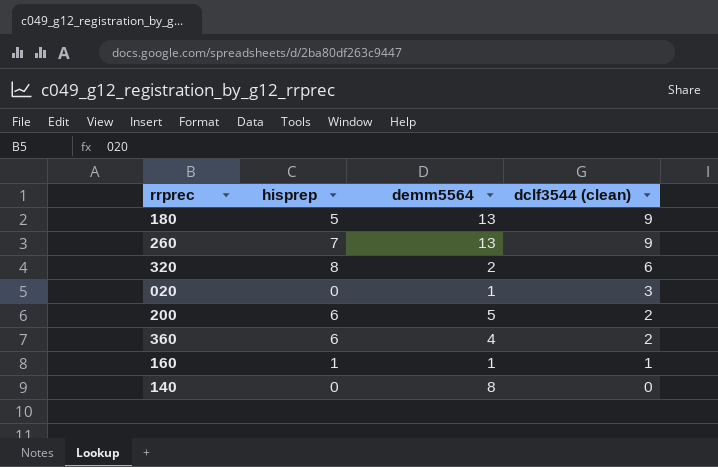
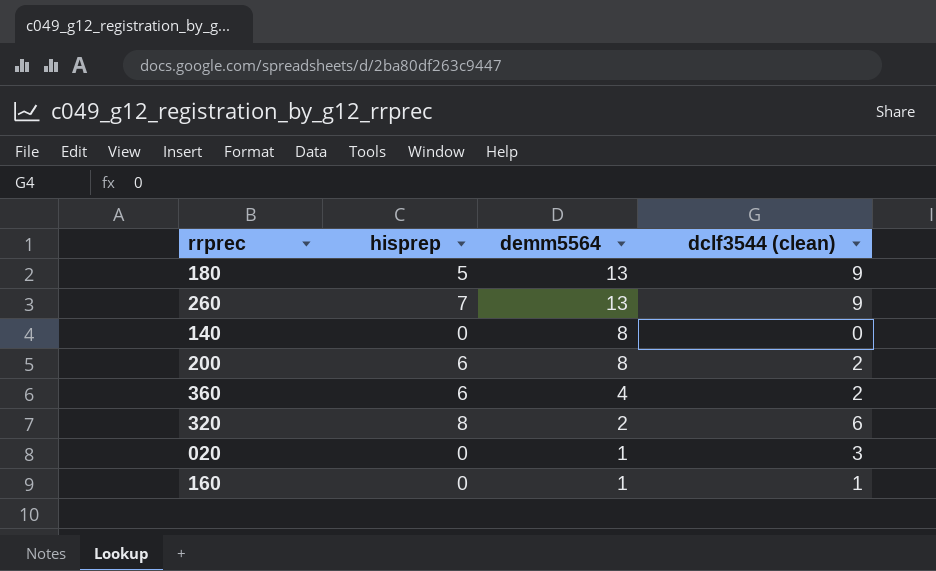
row order: dclf3544 (clean) descending -> demm5564 descending
200 | demm5564: 5 -> 8
160 | hisprep: 1 -> 0

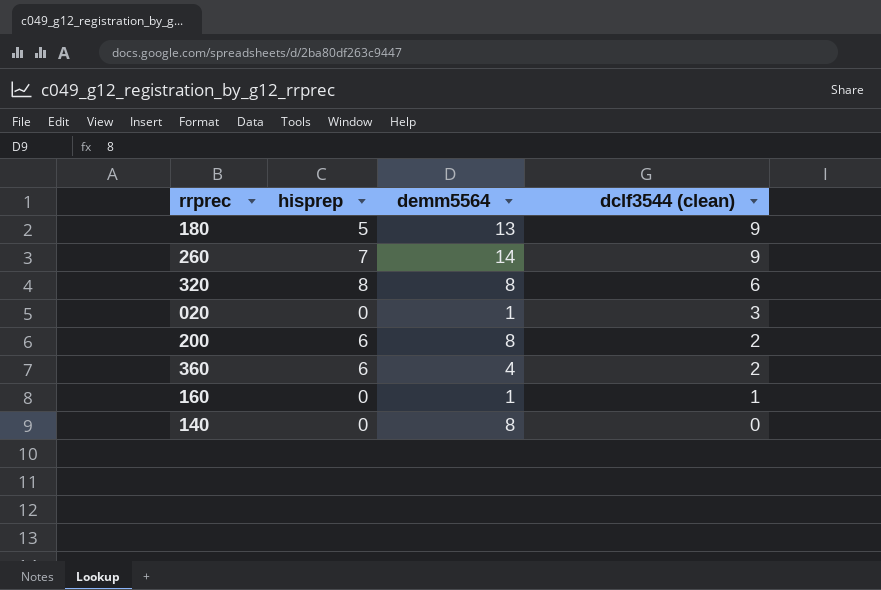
row order: demm5564 descending -> dclf3544 (clean) descending
260 | demm5564: 13 -> 14
320 | demm5564: 2 -> 8

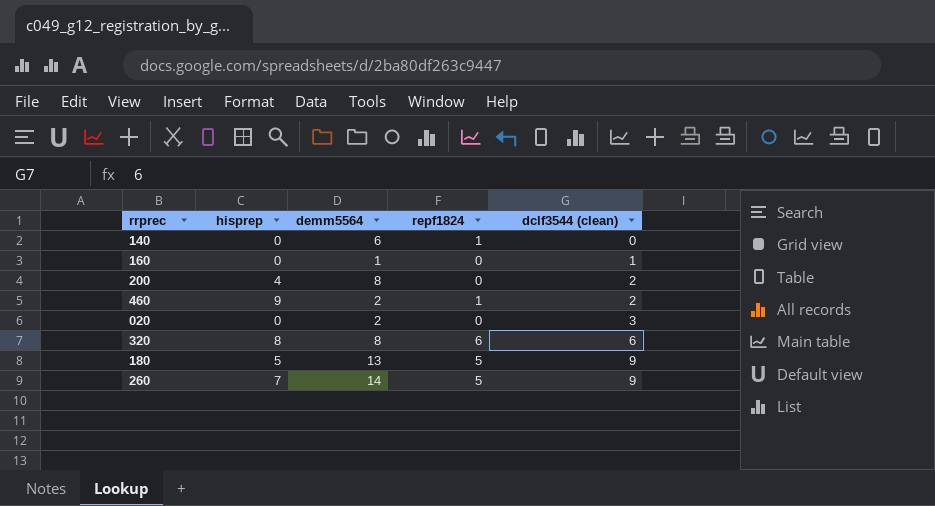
row order: dclf3544 (clean) descending -> dclf3544 (clean) ascending
column repf1824 | position: none -> 4
row 360: 6 | 4 | 2 -> none
140 | demm5564: 8 -> 6
200 | hisprep: 6 -> 4
row 460: none -> 9 | 2 | 1 | 2
020 | demm5564: 1 -> 2

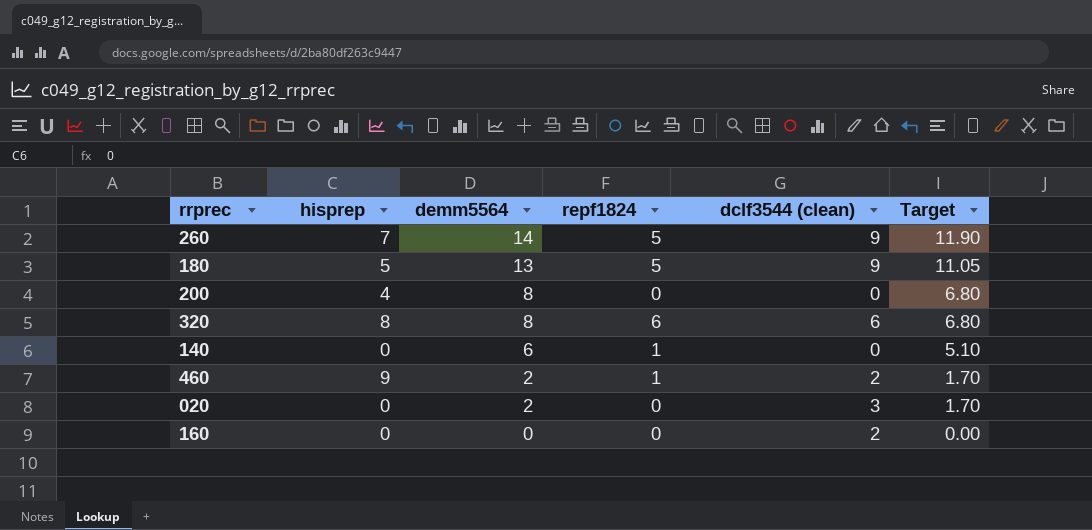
row order: dclf3544 (clean) ascending -> demm5564 descending
column Target | formula: none -> [demm5564] * 0.85
200 | dclf3544 (clean): 2 -> 0
160 | demm5564: 1 -> 0
160 | dclf3544 (clean): 1 -> 2

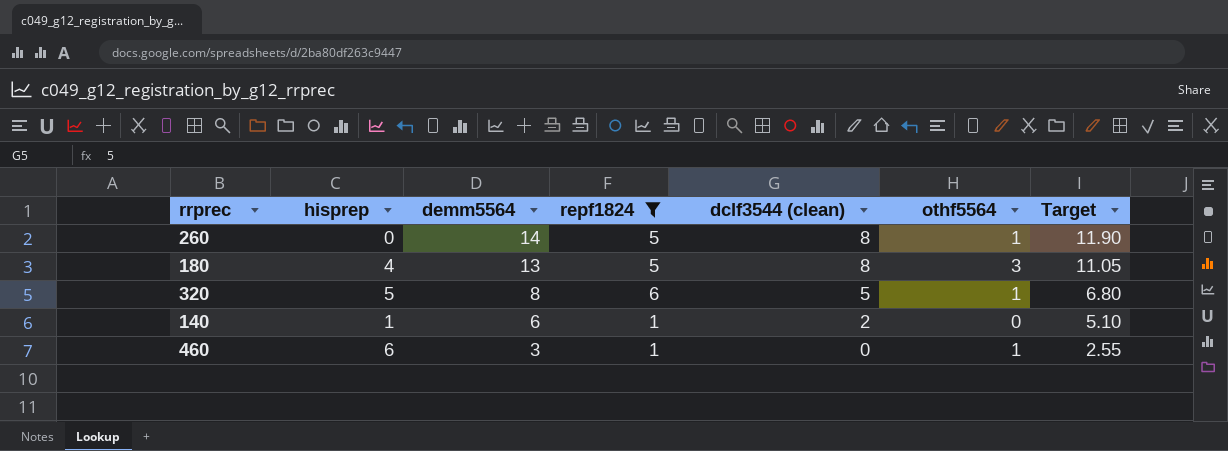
filter: none -> repf1824 != 0
column othf5564 | position: none -> 6
260 | hisprep: 7 -> 0
260 | dclf3544 (clean): 9 -> 8
180 | hisprep: 5 -> 4
180 | dclf3544 (clean): 9 -> 8
320 | hisprep: 8 -> 5
320 | dclf3544 (clean): 6 -> 5
140 | hisprep: 0 -> 1
140 | dclf3544 (clean): 0 -> 2
460 | hisprep: 9 -> 6
460 | demm5564: 2 -> 3
460 | dclf3544 (clean): 2 -> 0
460 | Target: 1.70 -> 2.55

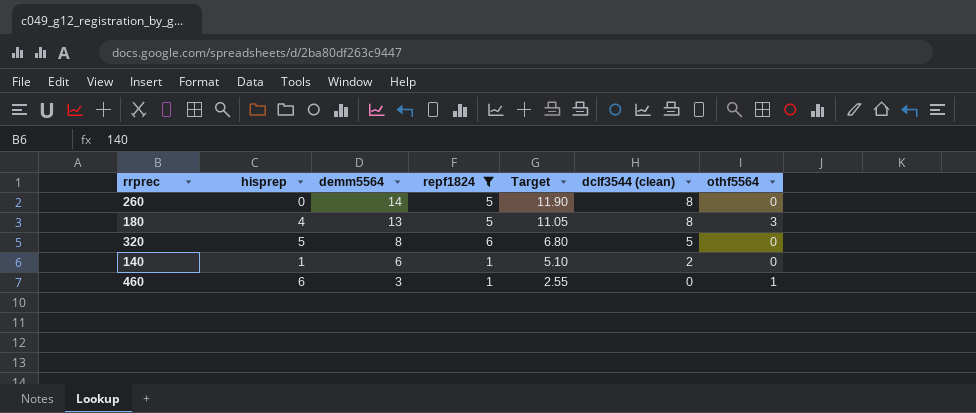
column Target | position: 7 -> 5
260 | othf5564: 1 -> 0
320 | othf5564: 1 -> 0

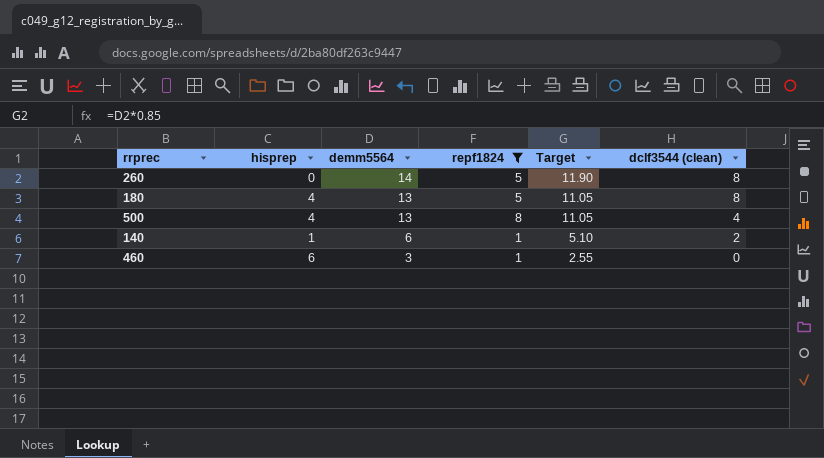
column othf5564 | position: 7 -> none
row 320: 5 | 8 | 6 | 6.80 | 5 | 0 -> none
row 500: none -> 4 | 13 | 8 | 11.05 | 4

